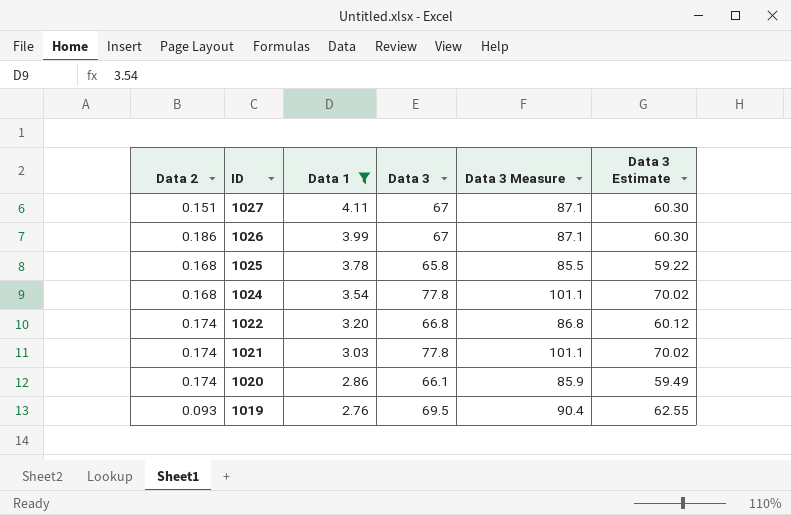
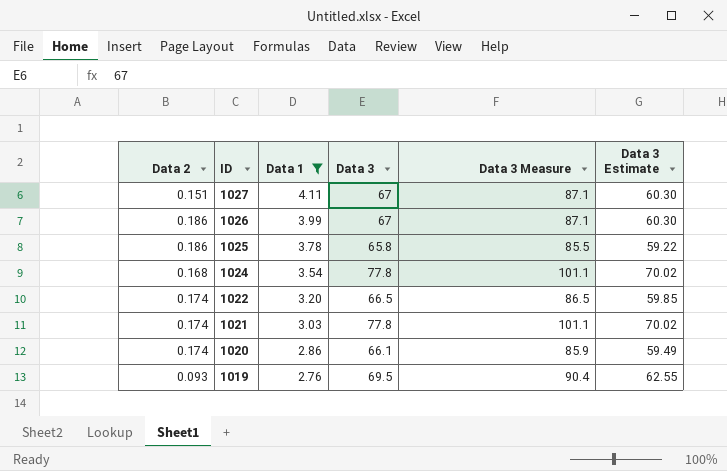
1025 | Data 2: 0.168 -> 0.186
1022 | Data 3: 66.8 -> 66.5
1022 | Data 3 Measure: 86.8 -> 86.5
1022 | Data 3 Estimate: 60.12 -> 59.85

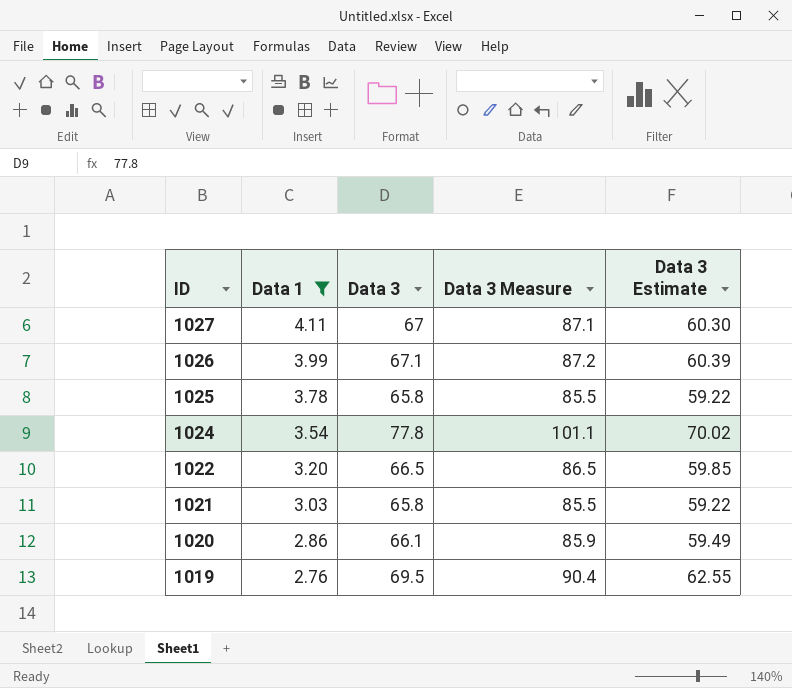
column Data 2 | position: 1 -> none
1026 | Data 3: 67 -> 67.1
1026 | Data 3 Measure: 87.1 -> 87.2
1026 | Data 3 Estimate: 60.30 -> 60.39
1021 | Data 3: 77.8 -> 65.8
1021 | Data 3 Measure: 101.1 -> 85.5
1021 | Data 3 Estimate: 70.02 -> 59.22

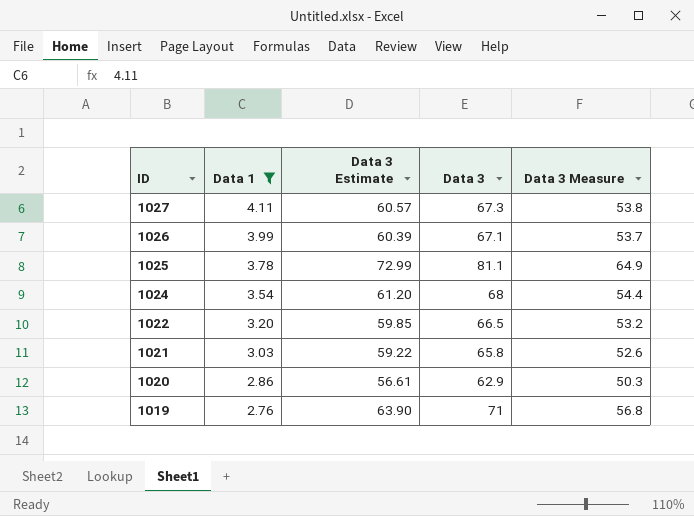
column Data 3 Estimate | position: 5 -> 3
column Data 3 Measure | formula: [Data 3] * 1.3 -> [Data 3] * 0.8
1027 | Data 3 Estimate: 60.30 -> 60.57
1027 | Data 3: 67 -> 67.3
1025 | Data 3 Estimate: 59.22 -> 72.99
1025 | Data 3: 65.8 -> 81.1
1024 | Data 3 Estimate: 70.02 -> 61.20
1024 | Data 3: 77.8 -> 68
1020 | Data 3 Estimate: 59.49 -> 56.61
1020 | Data 3: 66.1 -> 62.9
1019 | Data 3 Estimate: 62.55 -> 63.90
1019 | Data 3: 69.5 -> 71

